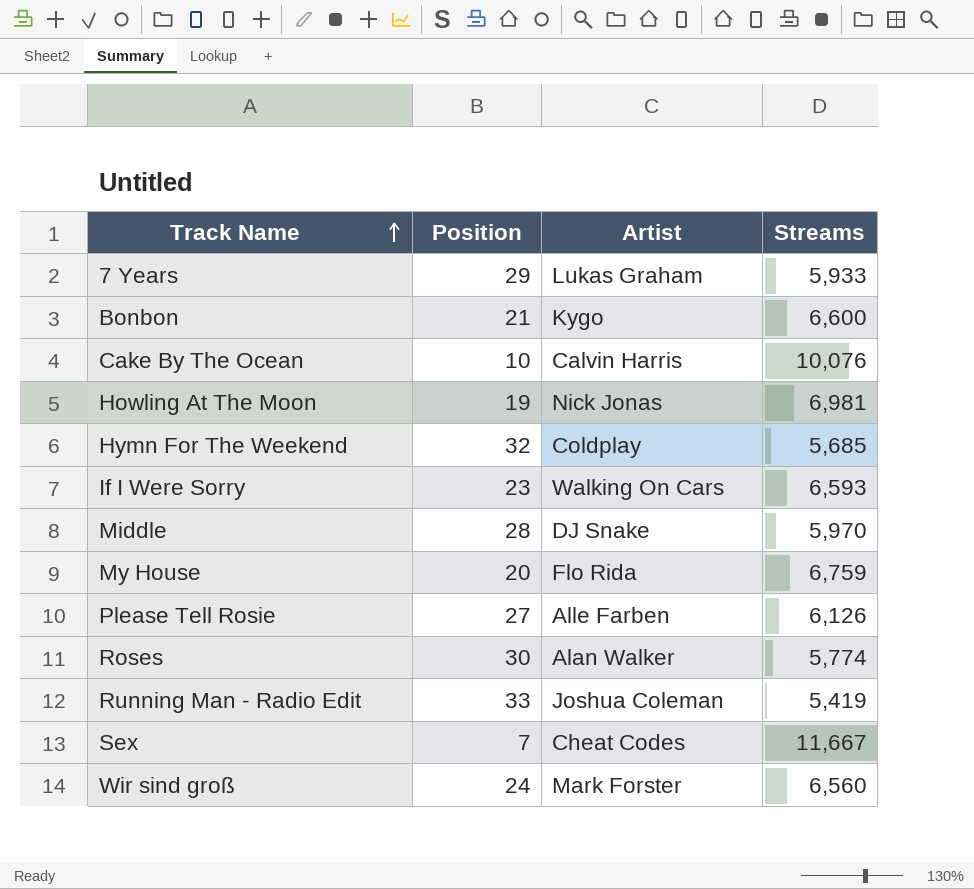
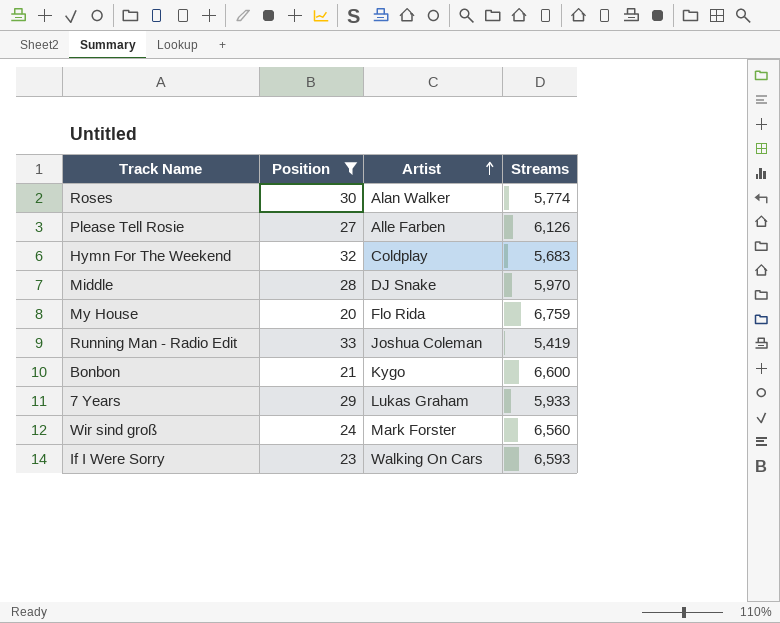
filter: none -> Position >= 20
row order: Track Name ascending -> Artist ascending
Hymn For The Weekend | Streams: 5,685 -> 5,683

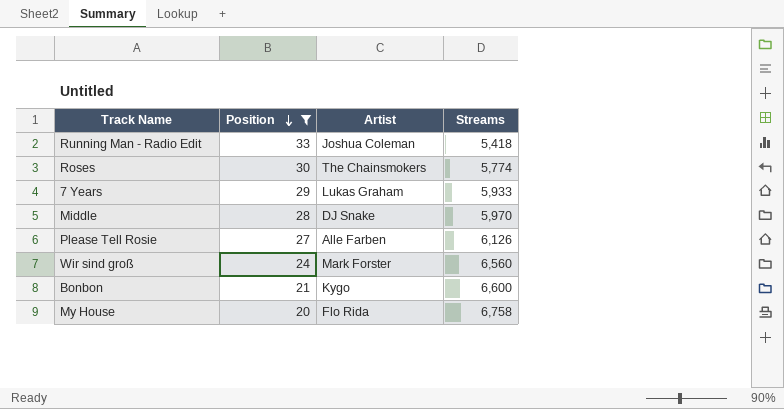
row order: Artist ascending -> Position descending
row Hymn For The Weekend: 32 | Coldplay | 5,683 -> none
row If I Were Sorry: 23 | Walking On Cars | 6,593 -> none
Running Man - Radio Edit | Streams: 5,419 -> 5,418
Roses | Artist: Alan Walker -> The Chainsmokers
My House | Streams: 6,759 -> 6,758

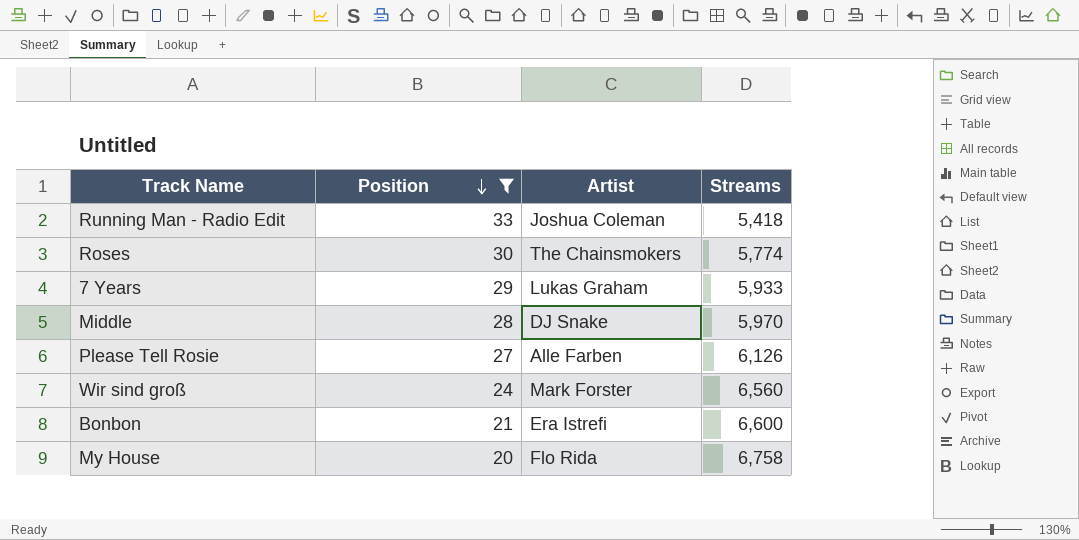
Bonbon | Artist: Kygo -> Era Istrefi

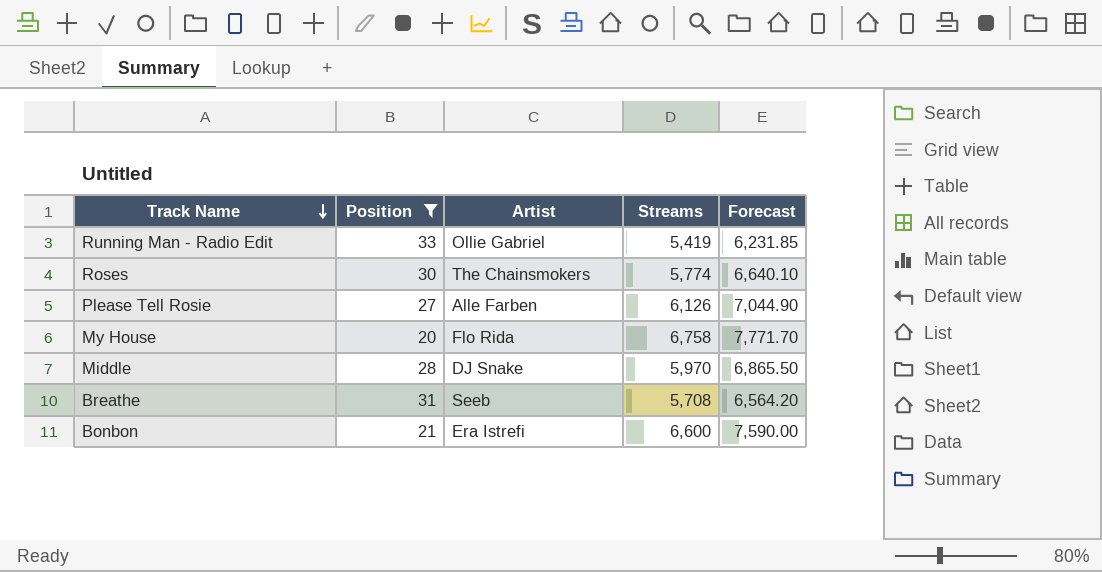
row order: Position descending -> Track Name descending
column Forecast | formula: none -> [Streams] * 1.15
row 7 Years: 29 | Lukas Graham | 5,933 -> none
row Wir sind groß: 24 | Mark Forster | 6,560 -> none
Running Man - Radio Edit | Artist: Joshua Coleman -> Ollie Gabriel
Running Man - Radio Edit | Streams: 5,418 -> 5,419
row Breathe: none -> 31 | Seeb | 5,708 | 6,564.20

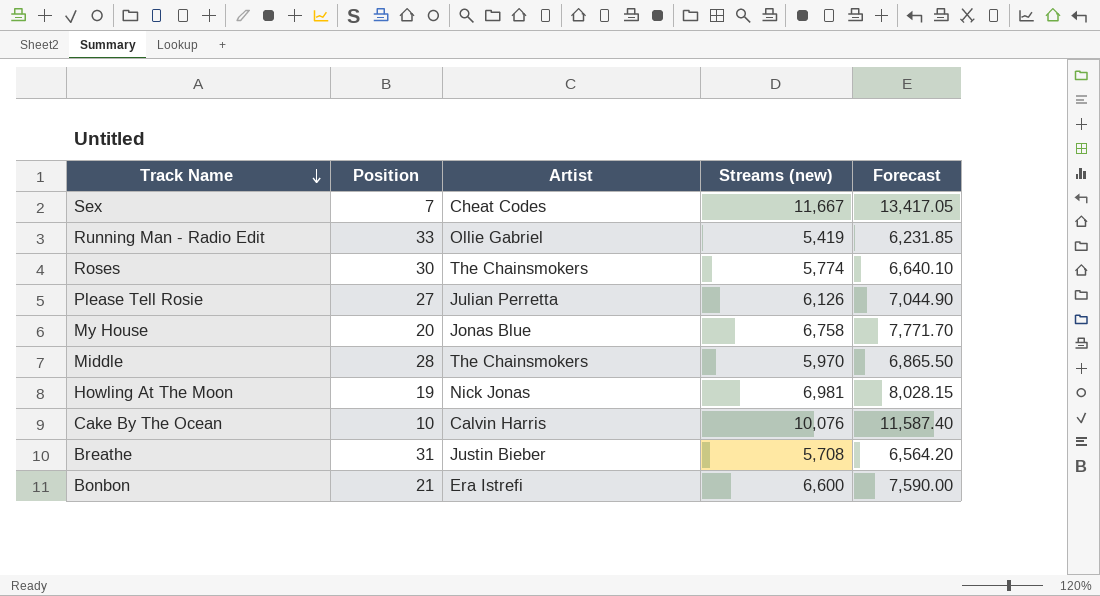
filter: Position >= 20 -> none
column name: Streams -> Streams (new)
Please Tell Rosie | Artist: Alle Farben -> Julian Perretta
My House | Artist: Flo Rida -> Jonas Blue
Middle | Artist: DJ Snake -> The Chainsmokers
Breathe | Artist: Seeb -> Justin Bieber

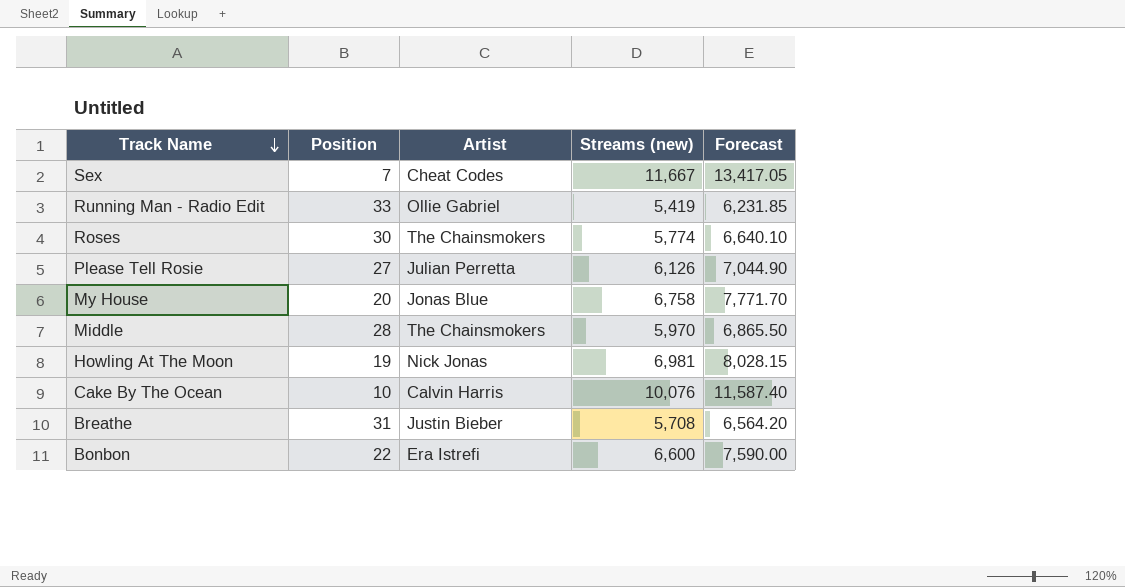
Bonbon | Position: 21 -> 22

